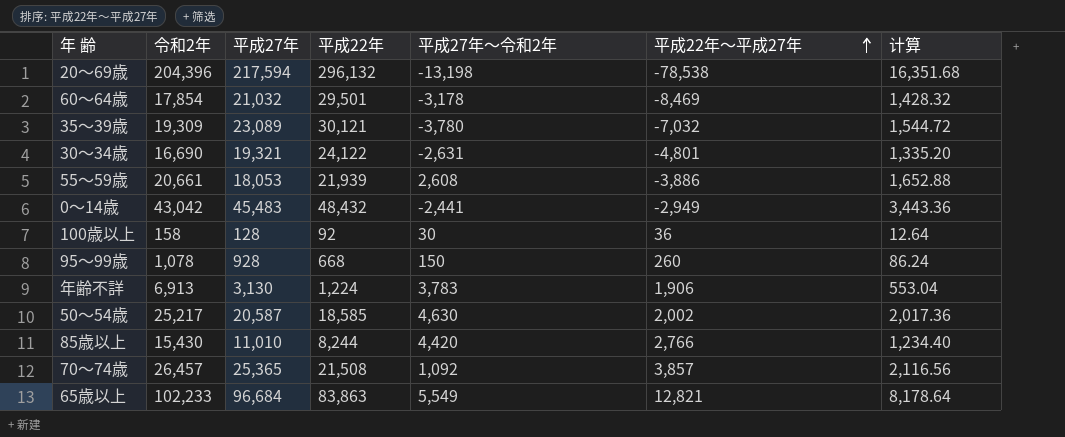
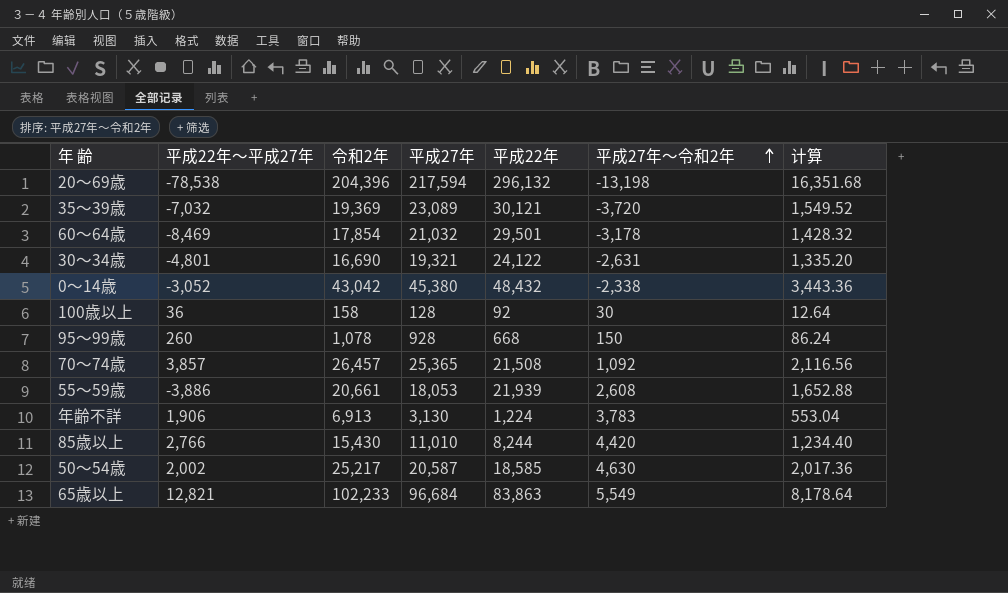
row order: 平成22年～平成27年 ascending -> 平成27年～令和2年 ascending
column 平成22年～平成27年 | position: 6 -> 2
35～39歳 | 令和2年: 19,309 -> 19,369
35～39歳 | 平成27年～令和2年: -3,780 -> -3,720
35～39歳 | 计算: 1,544.72 -> 1,549.52
0～14歳 | 平成22年～平成27年: -2,949 -> -3,052
0～14歳 | 平成27年: 45,483 -> 45,380
0～14歳 | 平成27年～令和2年: -2,441 -> -2,338

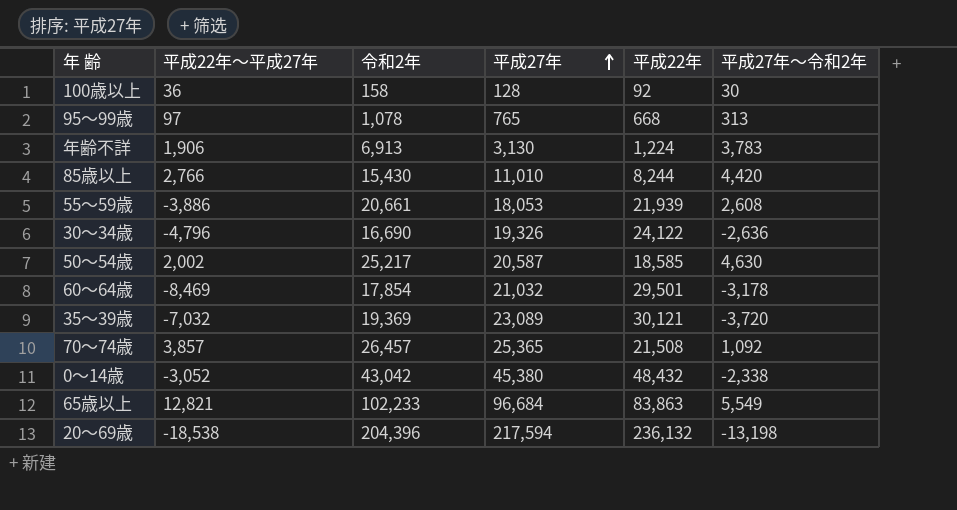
row order: 平成27年～令和2年 ascending -> 平成27年 ascending
column 计算 | formula: [令和2年] * 0.08 -> none
95～99歳 | 平成22年～平成27年: 260 -> 97
95～99歳 | 平成27年: 928 -> 765
95～99歳 | 平成27年～令和2年: 150 -> 313
30～34歳 | 平成22年～平成27年: -4,801 -> -4,796
30～34歳 | 平成27年: 19,321 -> 19,326
30～34歳 | 平成27年～令和2年: -2,631 -> -2,636
20～69歳 | 平成22年～平成27年: -78,538 -> -18,538
20～69歳 | 平成22年: 296,132 -> 236,132

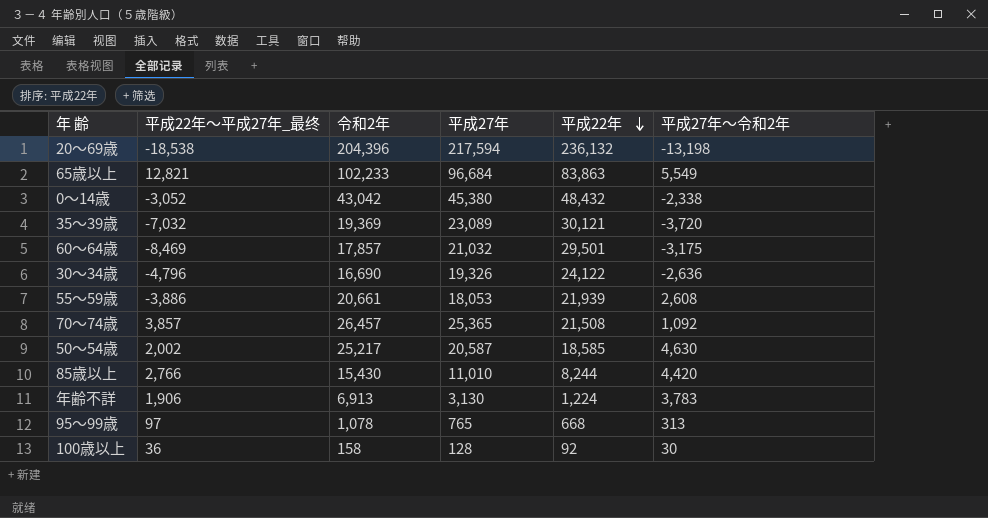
row order: 平成27年 ascending -> 平成22年 descending
column name: 平成22年～平成27年 -> 平成22年～平成27年_最终
60～64歳 | 令和2年: 17,854 -> 17,857
60～64歳 | 平成27年～令和2年: -3,178 -> -3,175

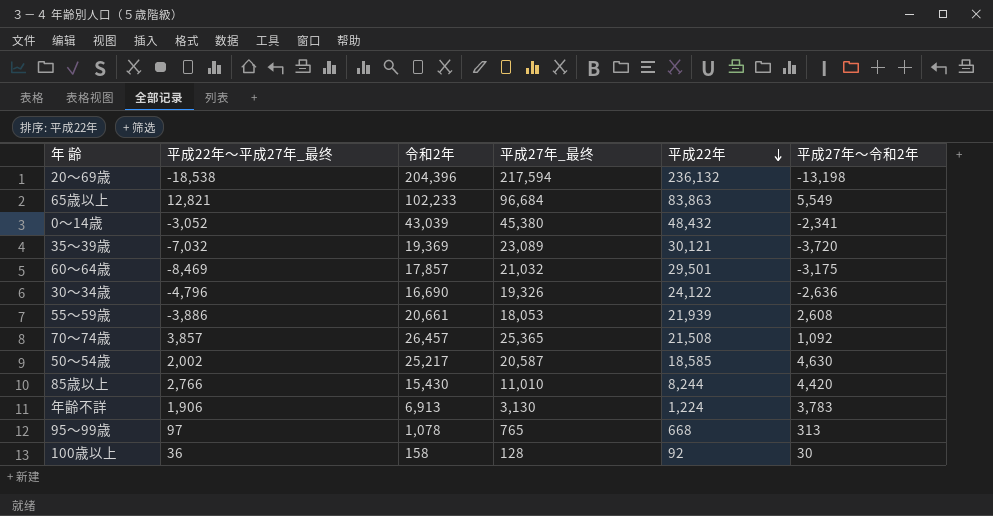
column name: 平成27年 -> 平成27年_最终
0～14歳 | 令和2年: 43,042 -> 43,039
0～14歳 | 平成27年～令和2年: -2,338 -> -2,341

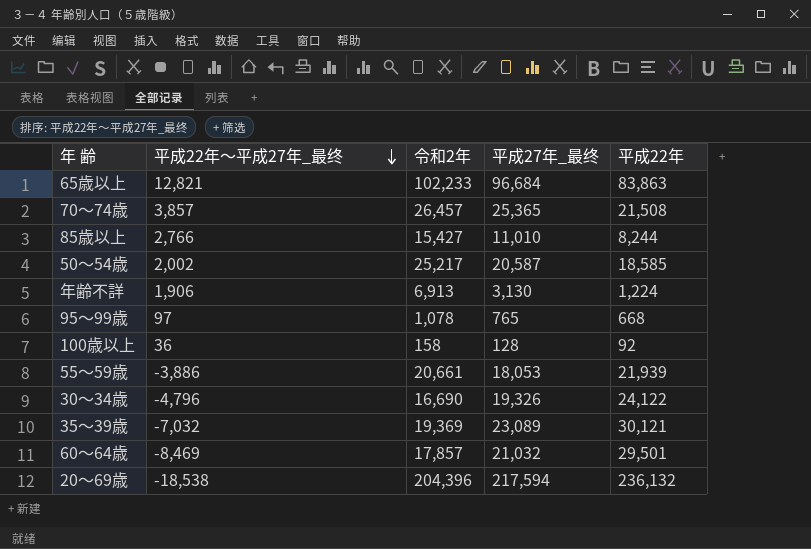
row order: 平成22年 descending -> 平成22年～平成27年_最终 descending
column 平成27年～令和2年 | formula: [令和2年] - [平成27年_最终] -> none
row 0～14歳: -3,052 | 43,039 | 45,380 | 48,432 | -2,341 -> none
85歳以上 | 令和2年: 15,430 -> 15,427

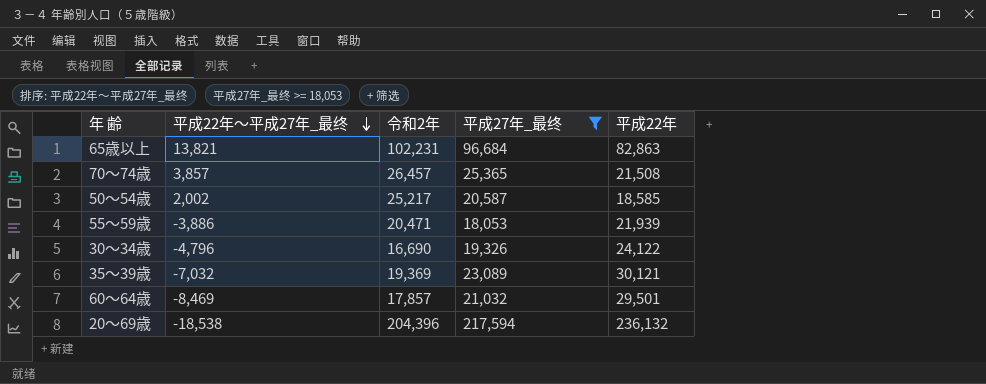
filter: none -> 平成27年_最终 >= 18,053
65歳以上 | 平成22年～平成27年_最终: 12,821 -> 13,821
65歳以上 | 令和2年: 102,233 -> 102,231
65歳以上 | 平成22年: 83,863 -> 82,863
55～59歳 | 令和2年: 20,661 -> 20,471

